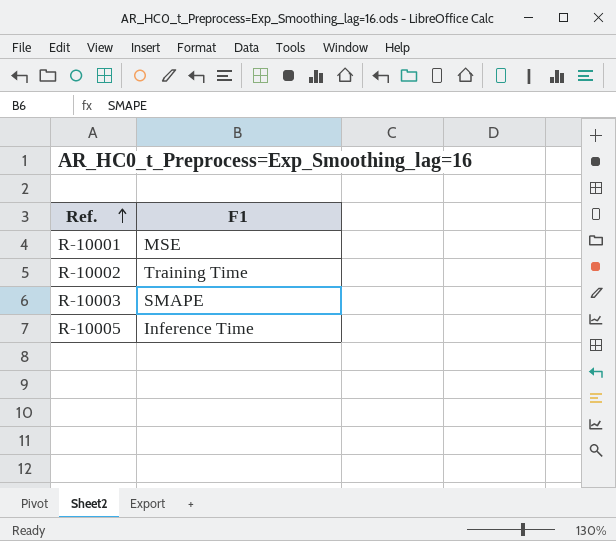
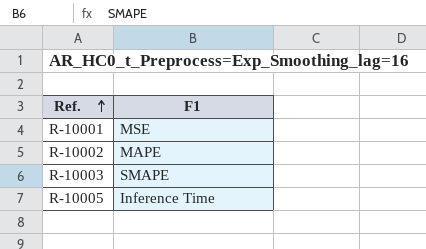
R-10002 | F1: Training Time -> MAPE

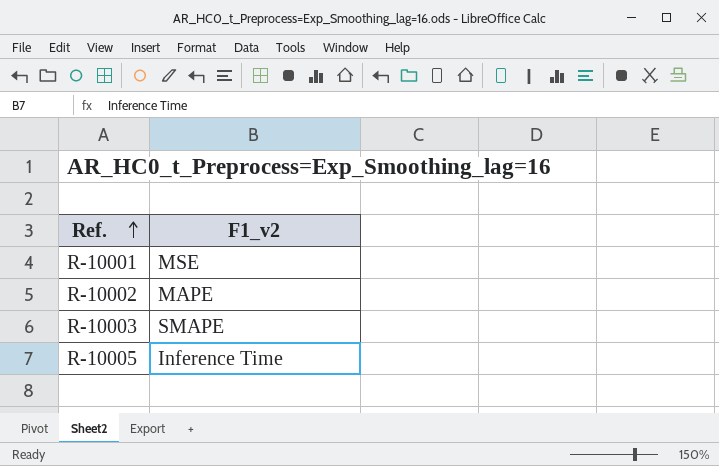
column name: F1 -> F1_v2

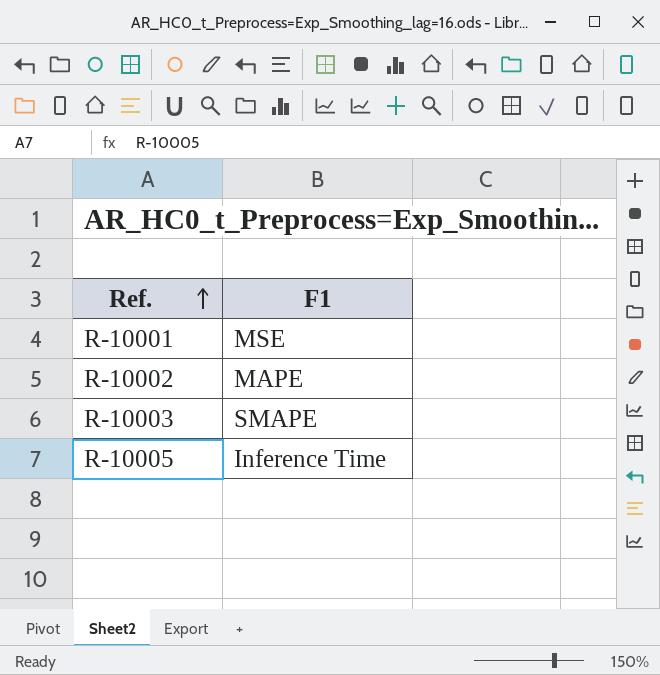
column name: F1_v2 -> F1

